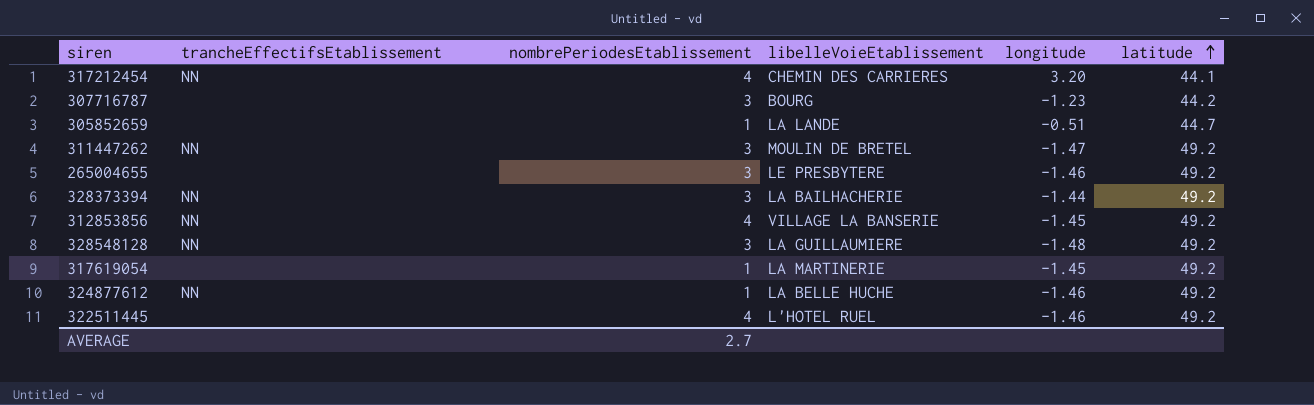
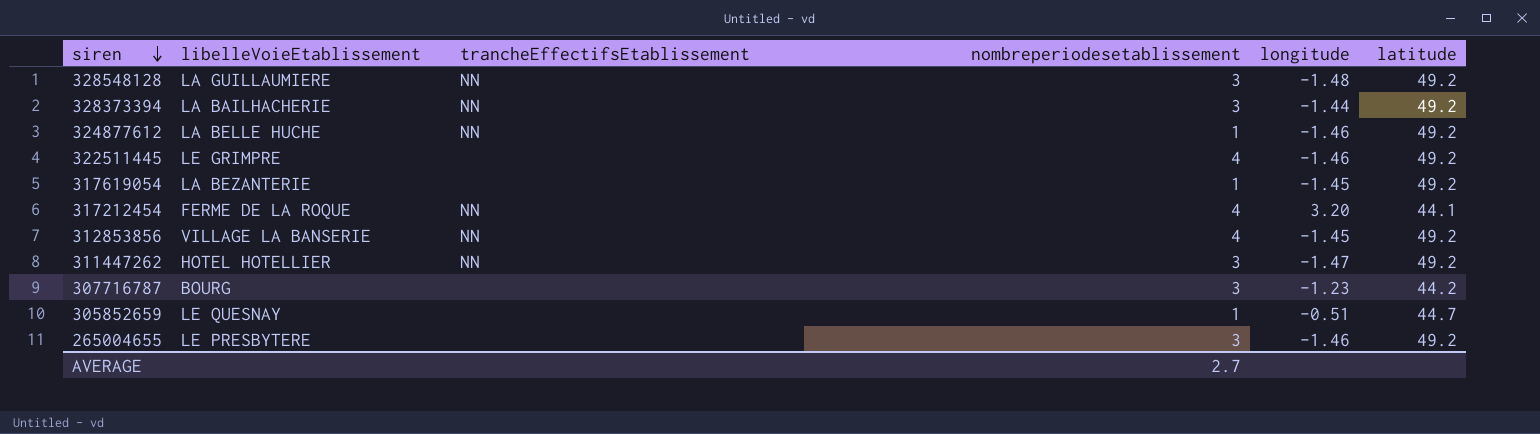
row order: latitude ascending -> siren descending
column libelleVoieEtablissement | position: 4 -> 2
column name: nombrePeriodesEtablissement -> nombreperiodesetablissement
322511445 | libelleVoieEtablissement: L'HOTEL RUEL -> LE GRIMPRE
317619054 | libelleVoieEtablissement: LA MARTINERIE -> LA BEZANTERIE
317212454 | libelleVoieEtablissement: CHEMIN DES CARRIERES -> FERME DE LA ROQUE
311447262 | libelleVoieEtablissement: MOULIN DE BRETEL -> HOTEL HOTELLIER
305852659 | libelleVoieEtablissement: LA LANDE -> LE QUESNAY

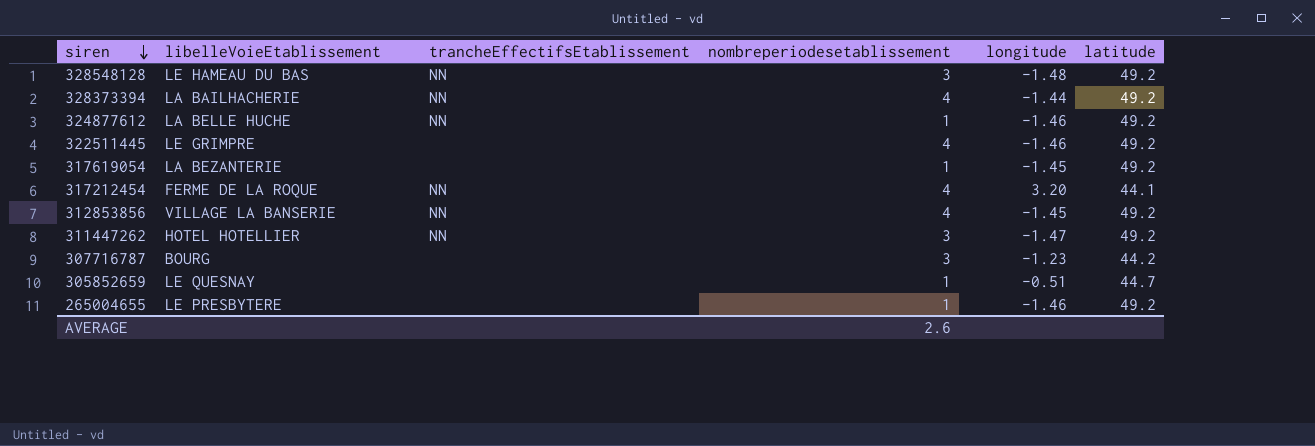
328548128 | libelleVoieEtablissement: LA GUILLAUMIERE -> LE HAMEAU DU BAS
328373394 | nombreperiodesetablissement: 3 -> 4
265004655 | nombreperiodesetablissement: 3 -> 1
AVERAGE | nombreperiodesetablissement: 2.7 -> 2.6

